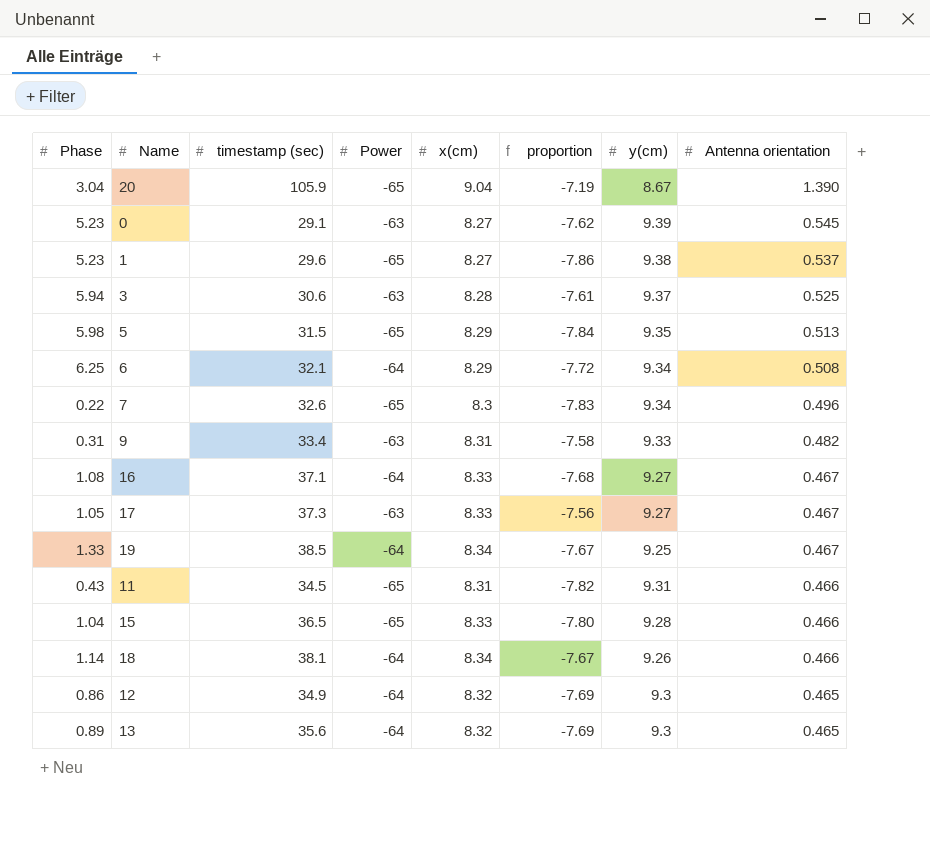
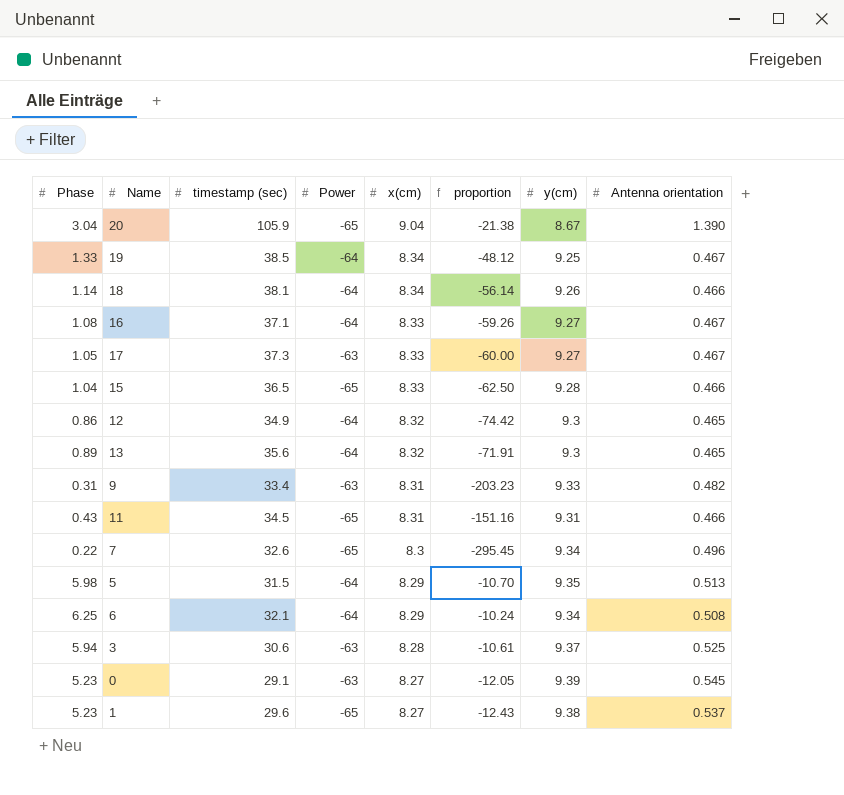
row order: Antenna orientation descending -> x(cm) descending
column proportion | formula: [Power] / [x(cm)] -> [Power] / [Phase]
5 | Power: -65 -> -64

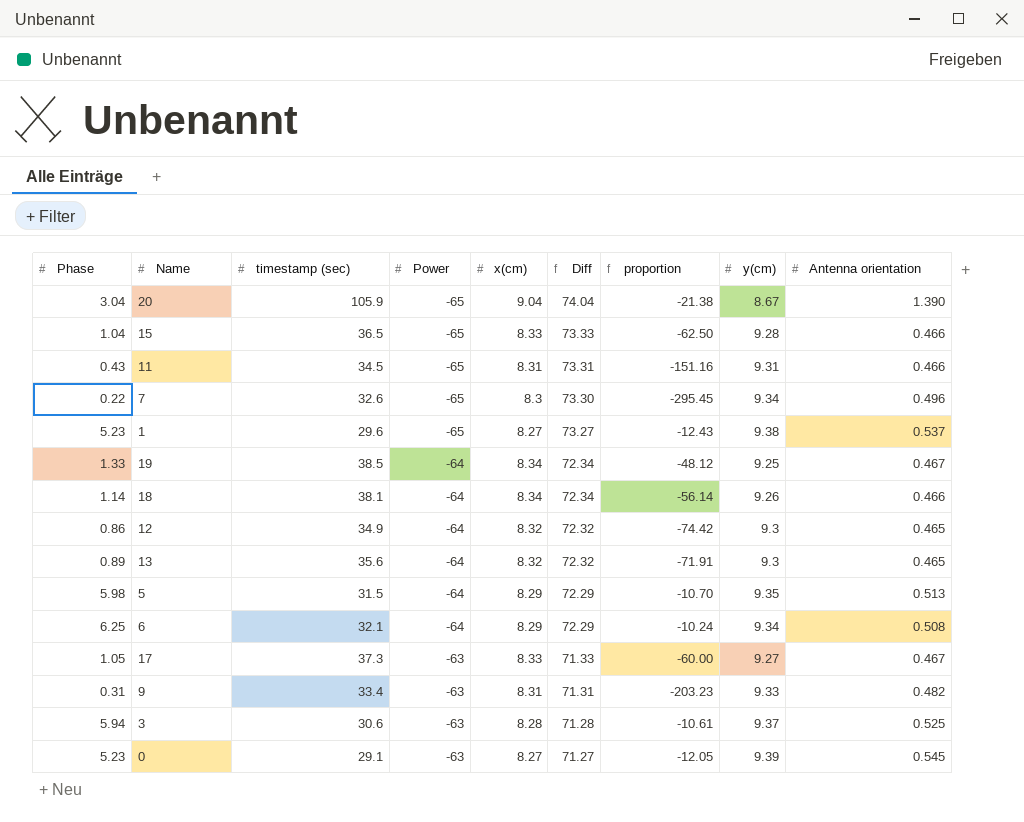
row order: x(cm) descending -> Power ascending
column Diff | formula: none -> [x(cm)] - [Power]
row 16: 1.08 | 37.1 | -64 | 8.33 | -59.26 | 9.27 | 0.467 -> none

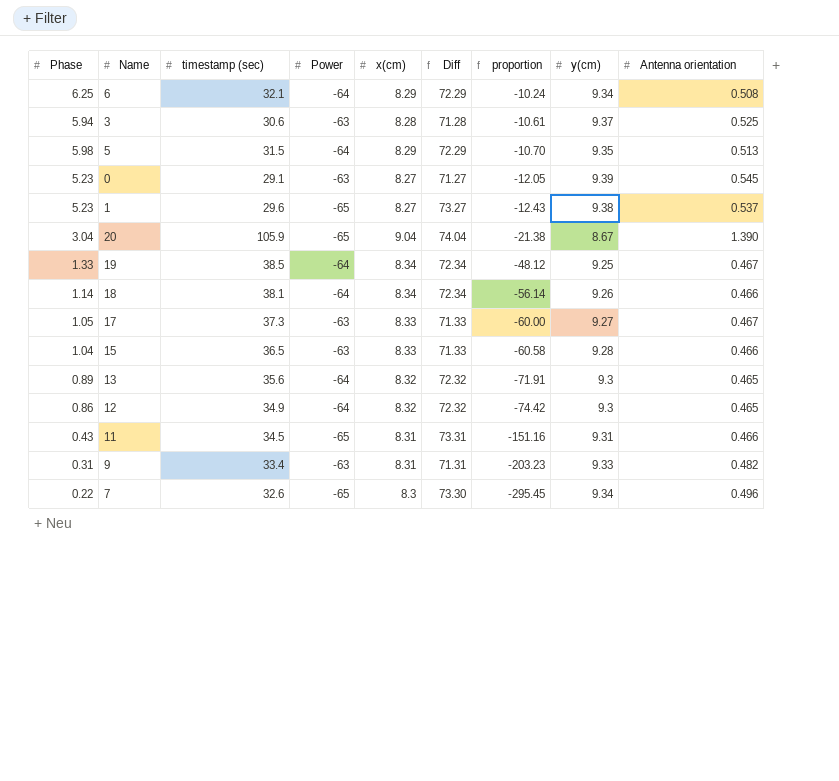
row order: Power ascending -> proportion descending
15 | Power: -65 -> -63
15 | Diff: 73.33 -> 71.33
15 | proportion: -62.50 -> -60.58

